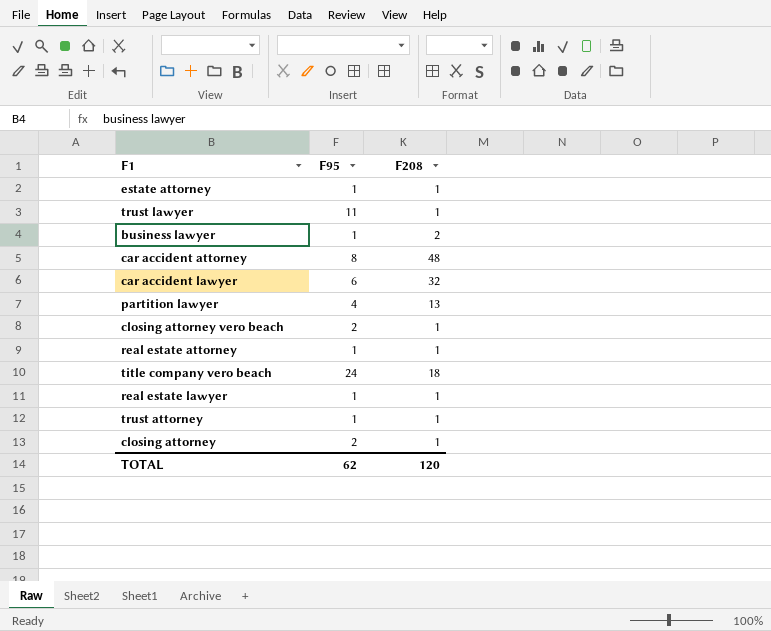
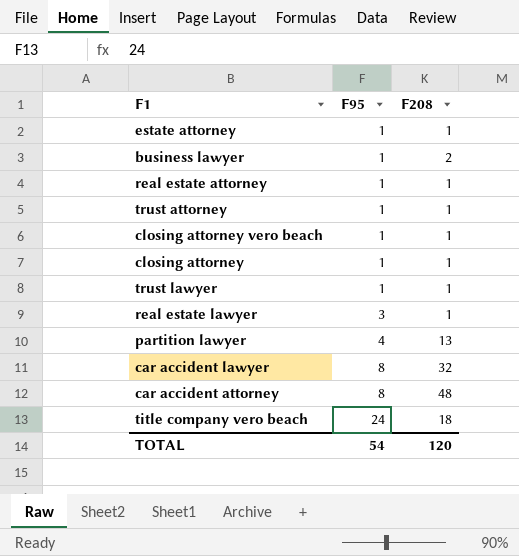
row order: none -> F95 ascending
closing attorney vero beach | F95: 2 -> 1
closing attorney | F95: 2 -> 1
trust lawyer | F95: 11 -> 1
real estate lawyer | F95: 1 -> 3
car accident lawyer | F95: 6 -> 8
TOTAL | F95: 62 -> 54

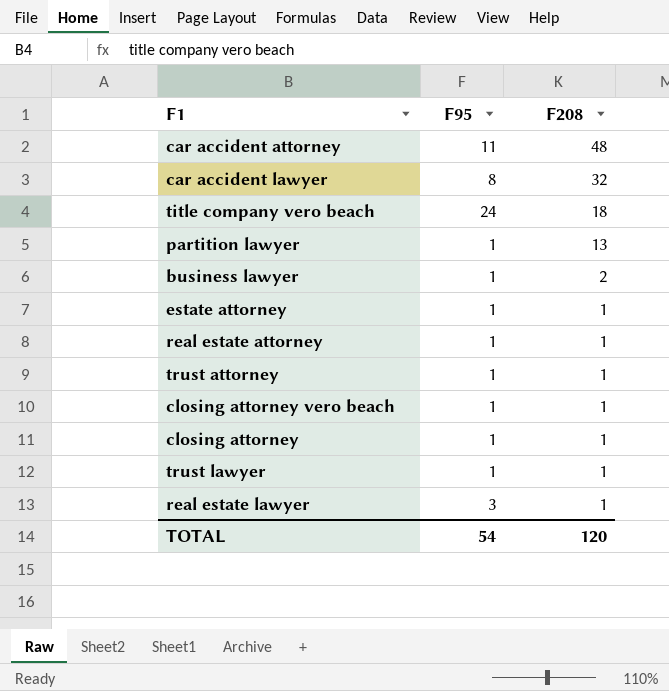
row order: F95 ascending -> F208 descending
car accident attorney | F95: 8 -> 11
partition lawyer | F95: 4 -> 1

